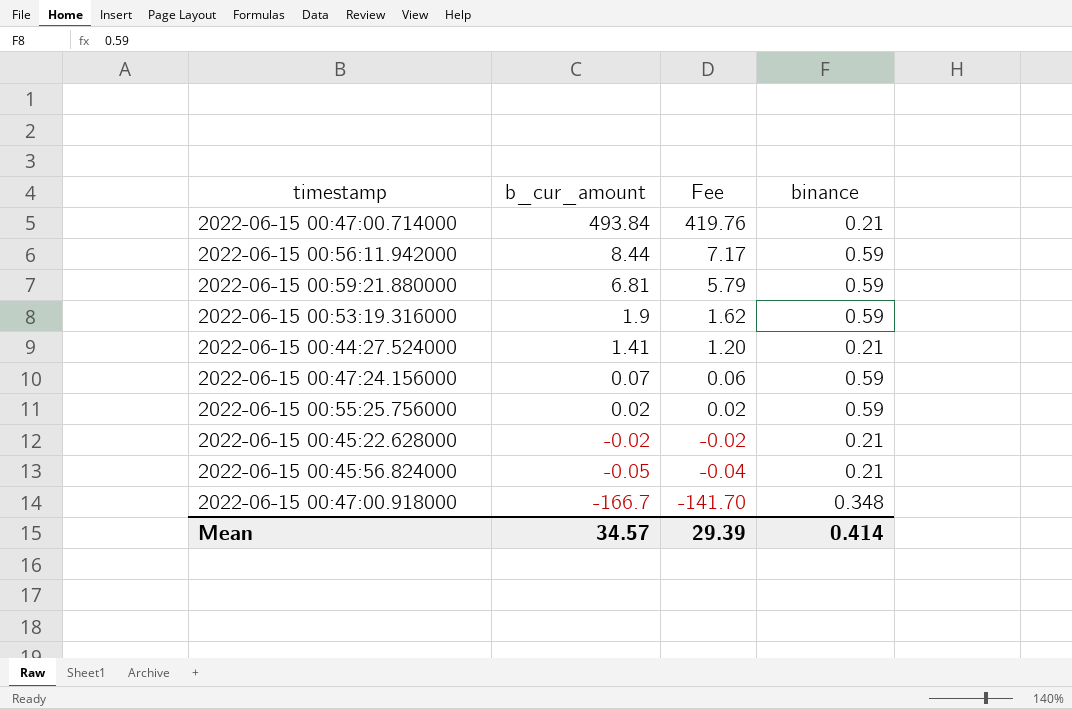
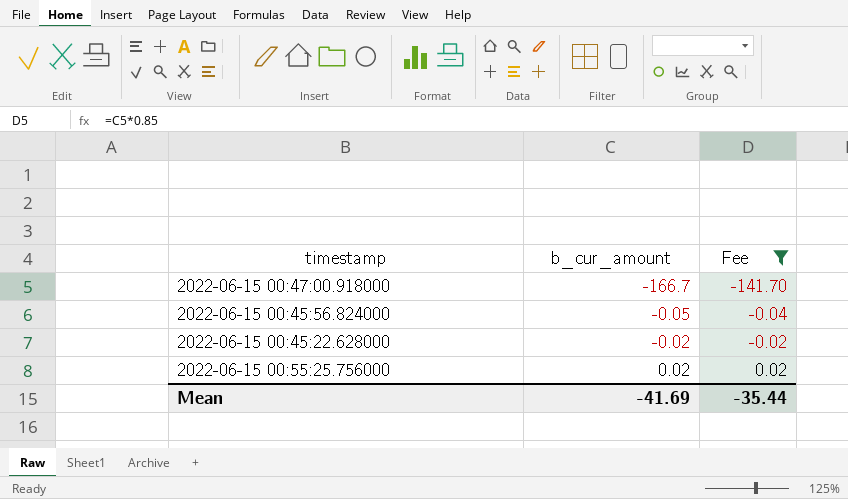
filter: none -> Fee <= 0.02
row order: b_cur_amount descending -> b_cur_amount ascending
column binance | position: 4 -> none
Mean | b_cur_amount: 34.57 -> -41.69
Mean | Fee: 29.39 -> -35.44

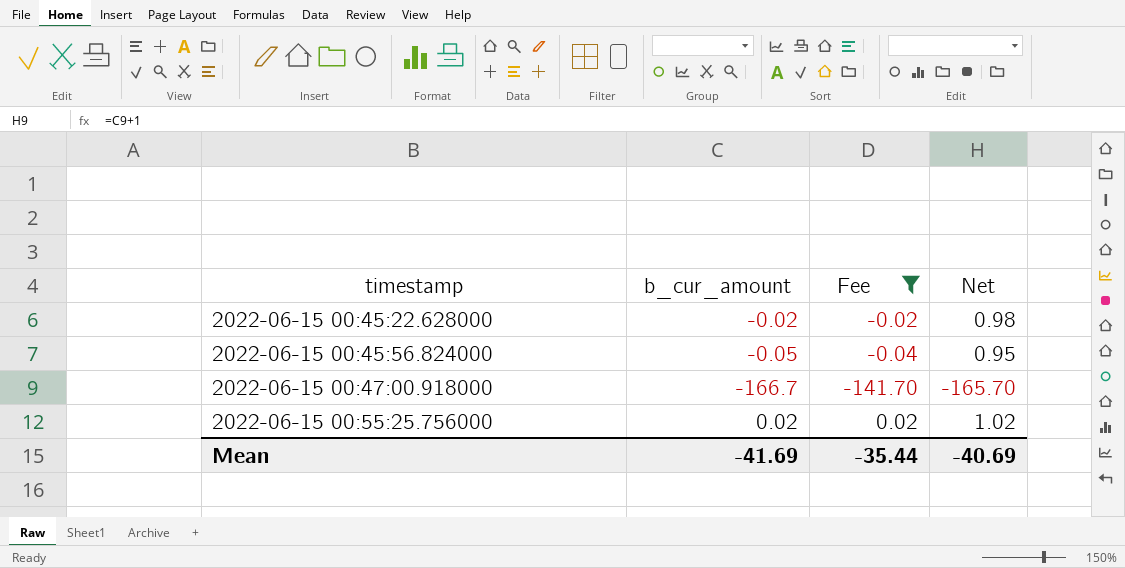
row order: b_cur_amount ascending -> timestamp ascending
column Net | formula: none -> [b_cur_amount] + 1

